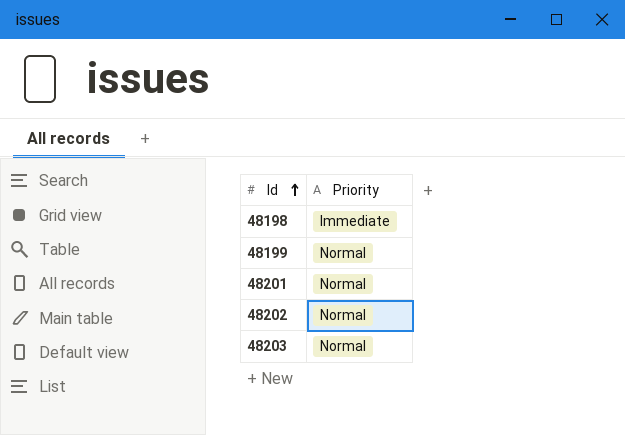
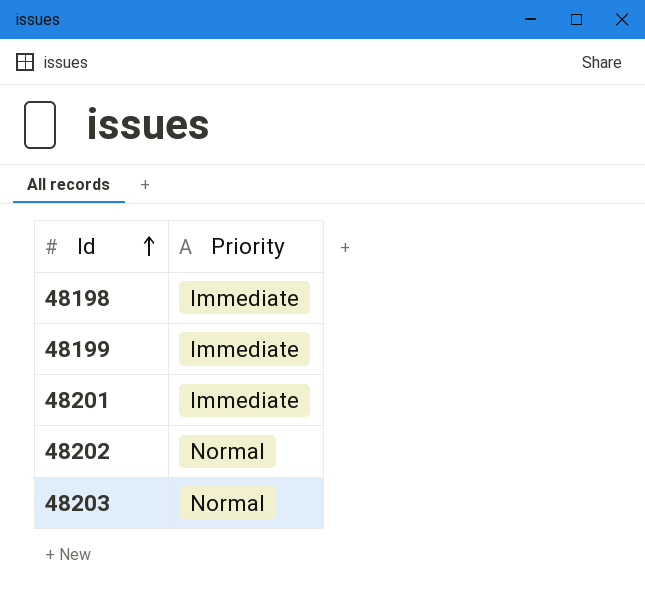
48199 | Priority: Normal -> Immediate
48201 | Priority: Normal -> Immediate

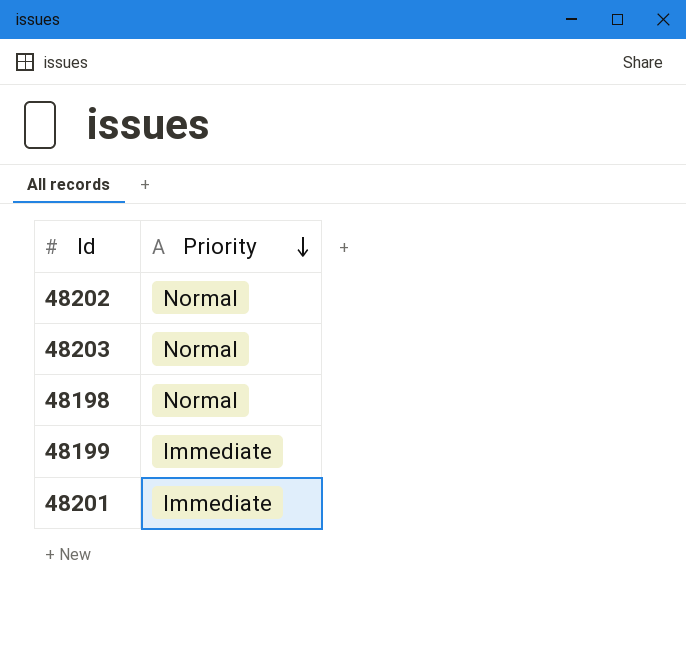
row order: Id ascending -> Priority descending
48198 | Priority: Immediate -> Normal

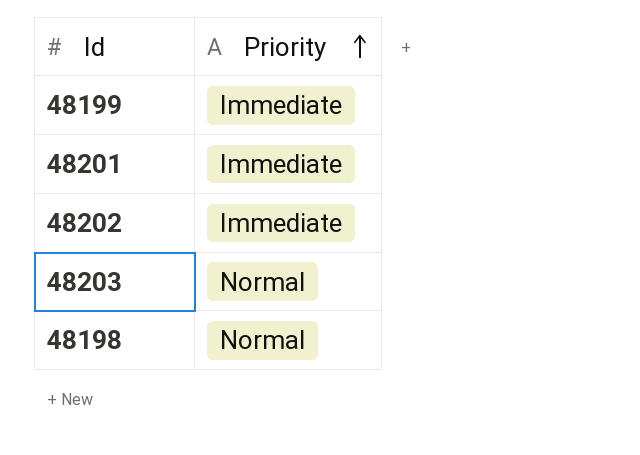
row order: Priority descending -> Priority ascending
48202 | Priority: Normal -> Immediate

